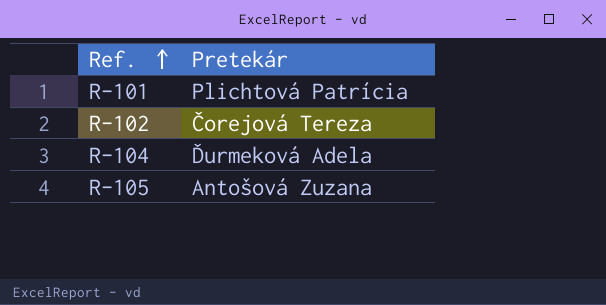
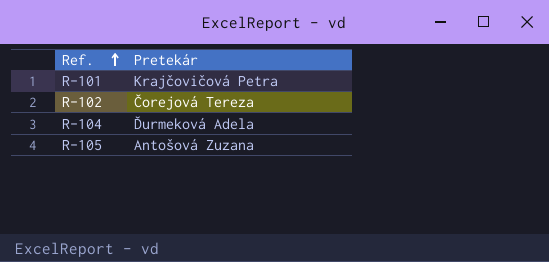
R-101 | Pretekár: Plichtová Patrícia -> Krajčovičová Petra

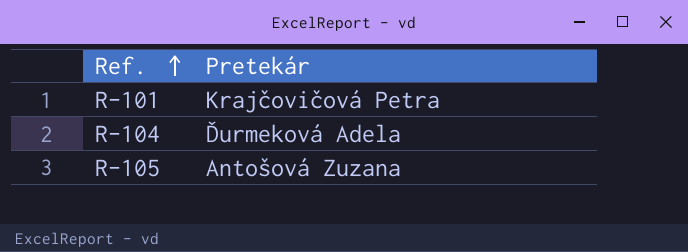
row R-102: Čorejová Tereza -> none

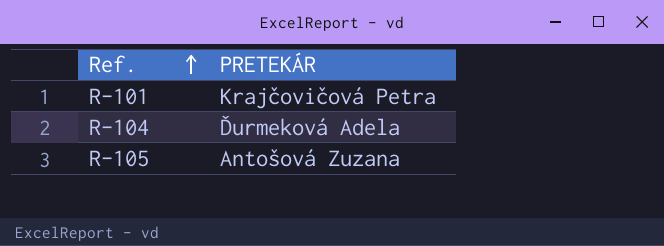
column name: Pretekár -> PRETEKÁR

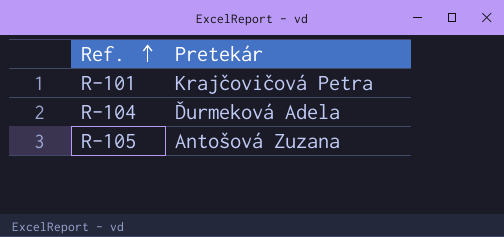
column name: PRETEKÁR -> Pretekár

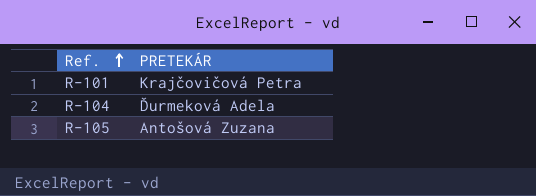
column name: Pretekár -> PRETEKÁR

